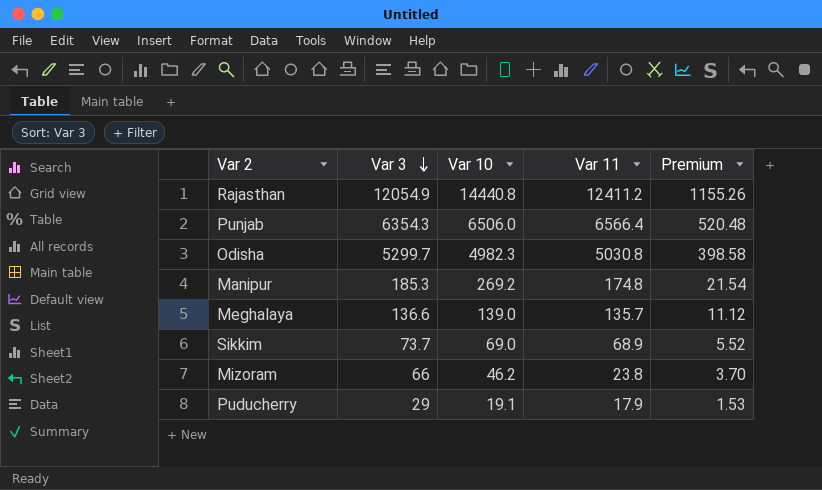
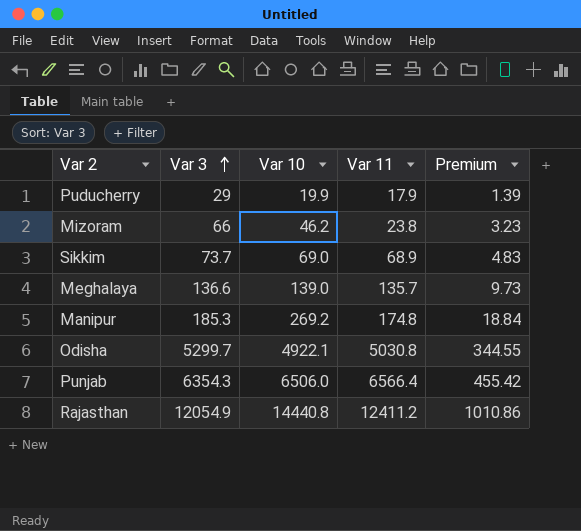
row order: Var 3 descending -> Var 3 ascending
column Premium | formula: [Var 10] * 0.08 -> [Var 10] * 0.07
Puducherry | Var 10: 19.1 -> 19.9
Odisha | Var 10: 4982.3 -> 4922.1

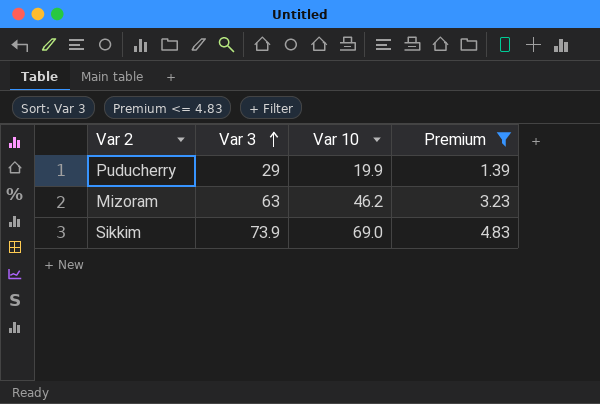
filter: none -> Premium <= 4.83
column Var 11 | position: 4 -> none
Mizoram | Var 3: 66 -> 63
Sikkim | Var 3: 73.7 -> 73.9

